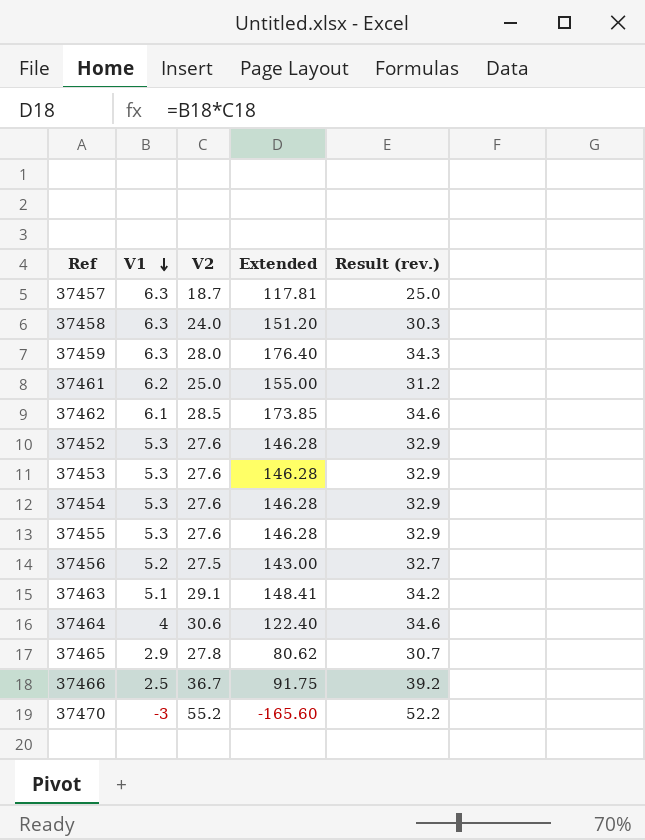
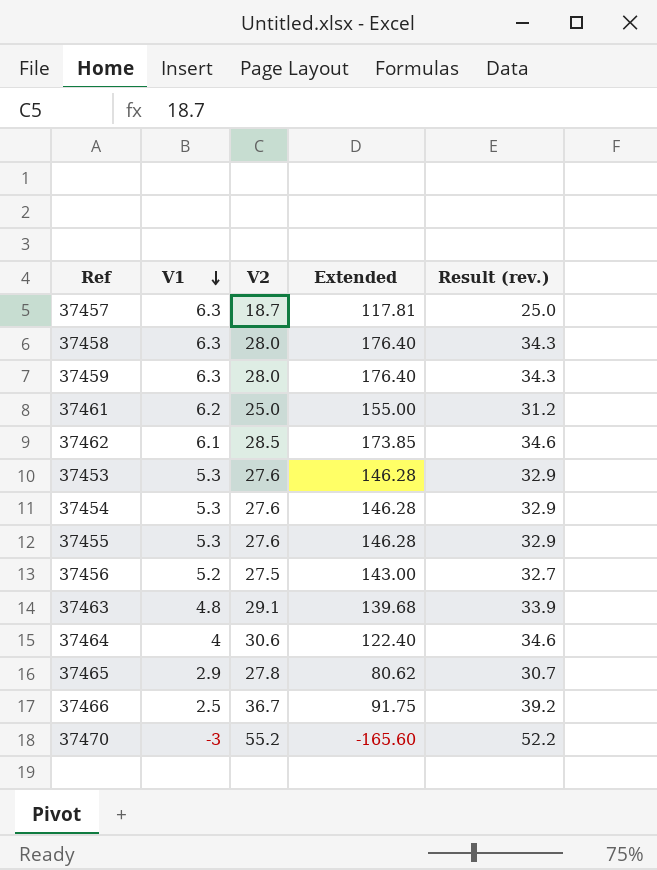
row 37452: 5.3 | 27.6 | 146.28 | 32.9 -> none
37458 | V2: 24.0 -> 28.0
37458 | Extended: 151.20 -> 176.40
37458 | Result (rev.): 30.3 -> 34.3
37463 | V1: 5.1 -> 4.8
37463 | Extended: 148.41 -> 139.68
37463 | Result (rev.): 34.2 -> 33.9

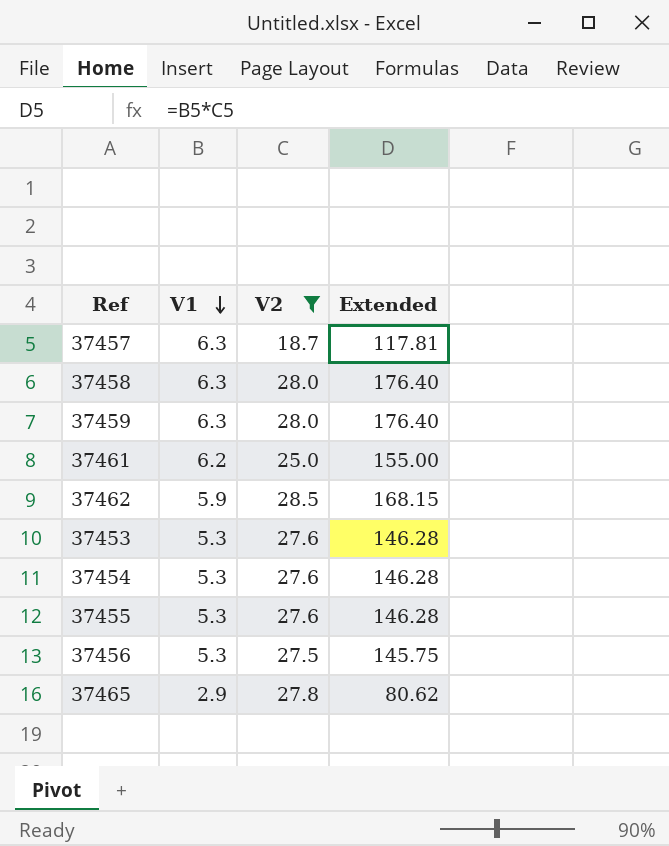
filter: none -> V2 <= 28.5
column Result (rev.) | formula: [V1] + [V2] -> none
37462 | V1: 6.1 -> 5.9
37462 | Extended: 173.85 -> 168.15
37456 | V1: 5.2 -> 5.3
37456 | Extended: 143.00 -> 145.75

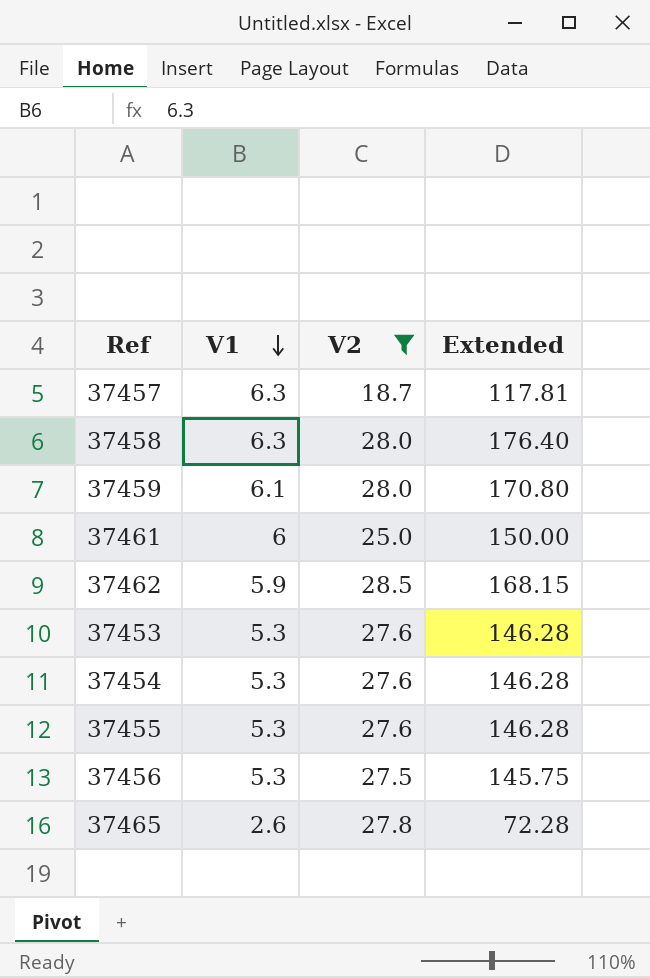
37459 | V1: 6.3 -> 6.1
37459 | Extended: 176.40 -> 170.80
37461 | V1: 6.2 -> 6
37461 | Extended: 155.00 -> 150.00
37465 | V1: 2.9 -> 2.6
37465 | Extended: 80.62 -> 72.28

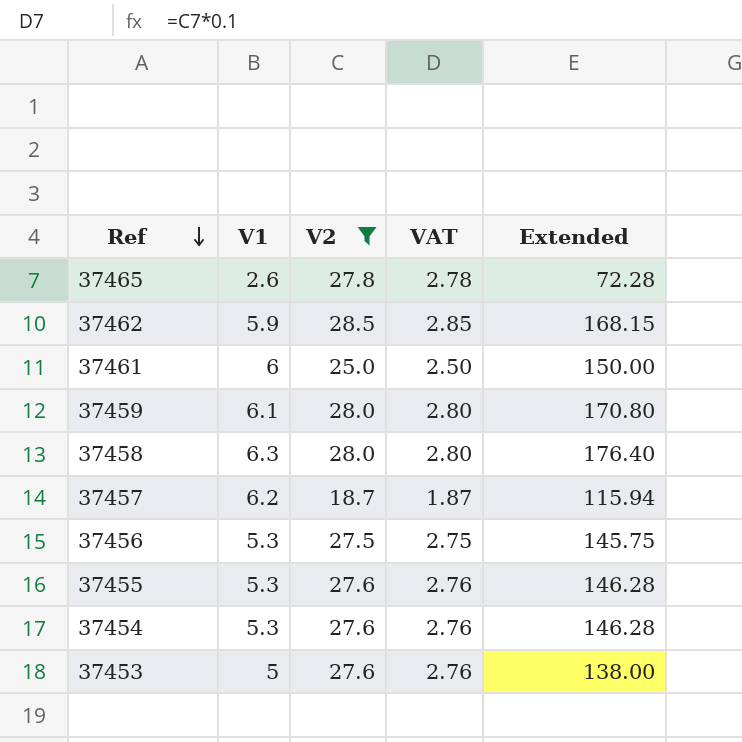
row order: V1 descending -> Ref descending
column VAT | formula: none -> [V2] * 0.1
37457 | V1: 6.3 -> 6.2
37457 | Extended: 117.81 -> 115.94
37453 | V1: 5.3 -> 5
37453 | Extended: 146.28 -> 138.00

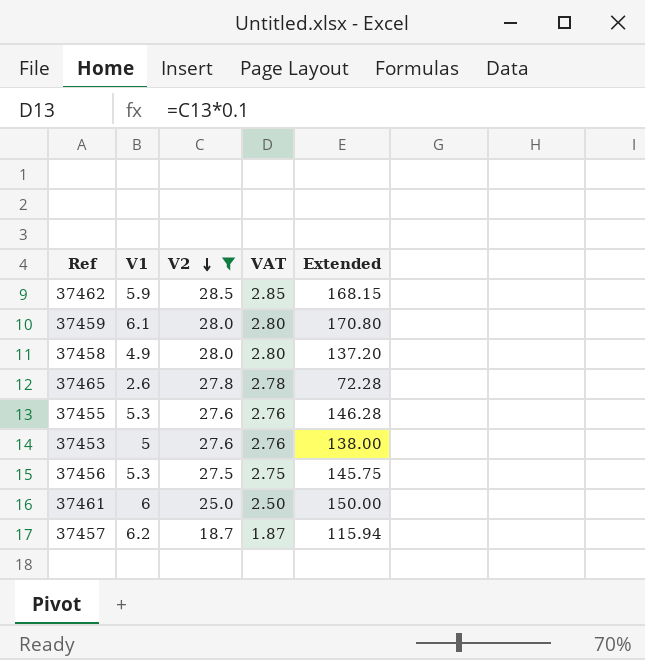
row order: Ref descending -> V2 descending
row 37454: 5.3 | 27.6 | 2.76 | 146.28 -> none
37458 | V1: 6.3 -> 4.9
37458 | Extended: 176.40 -> 137.20

